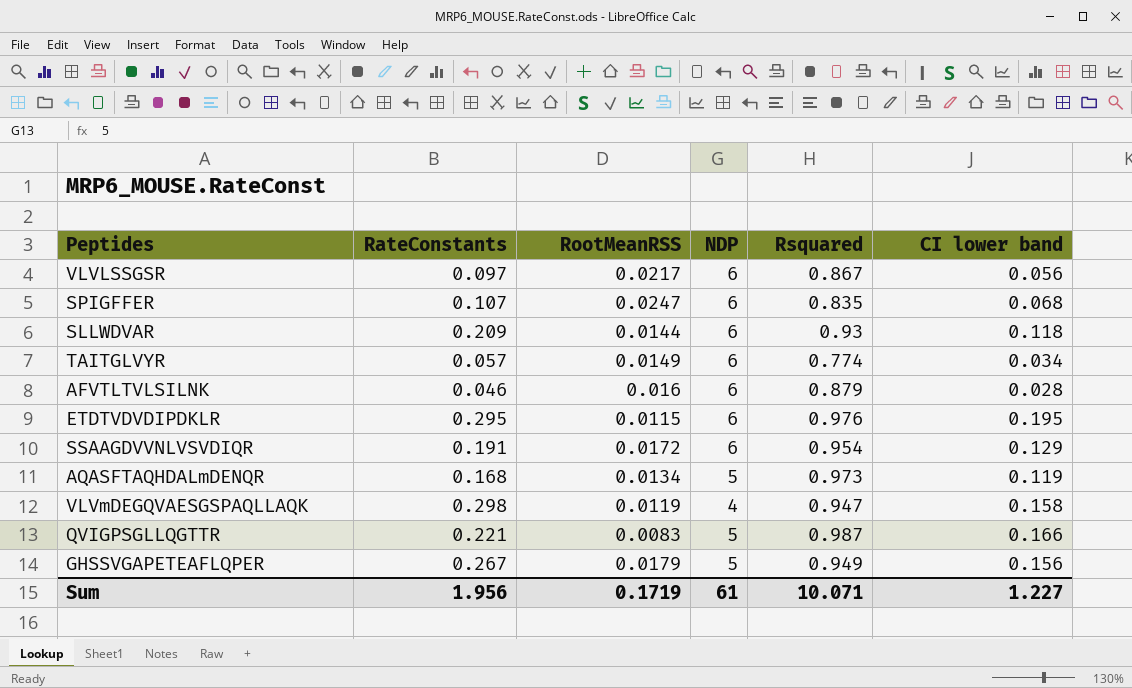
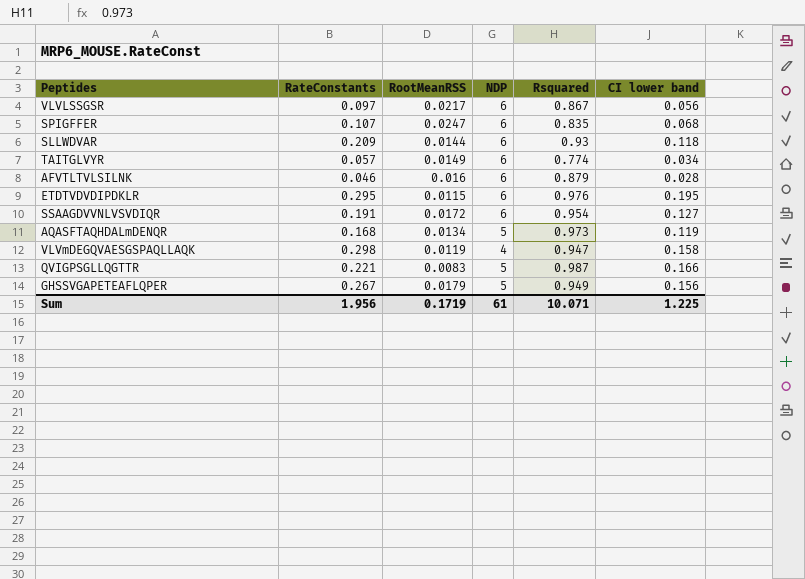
SSAAGDVVNLVSVDIQR | CI lower band: 0.129 -> 0.127
Sum | CI lower band: 1.227 -> 1.225

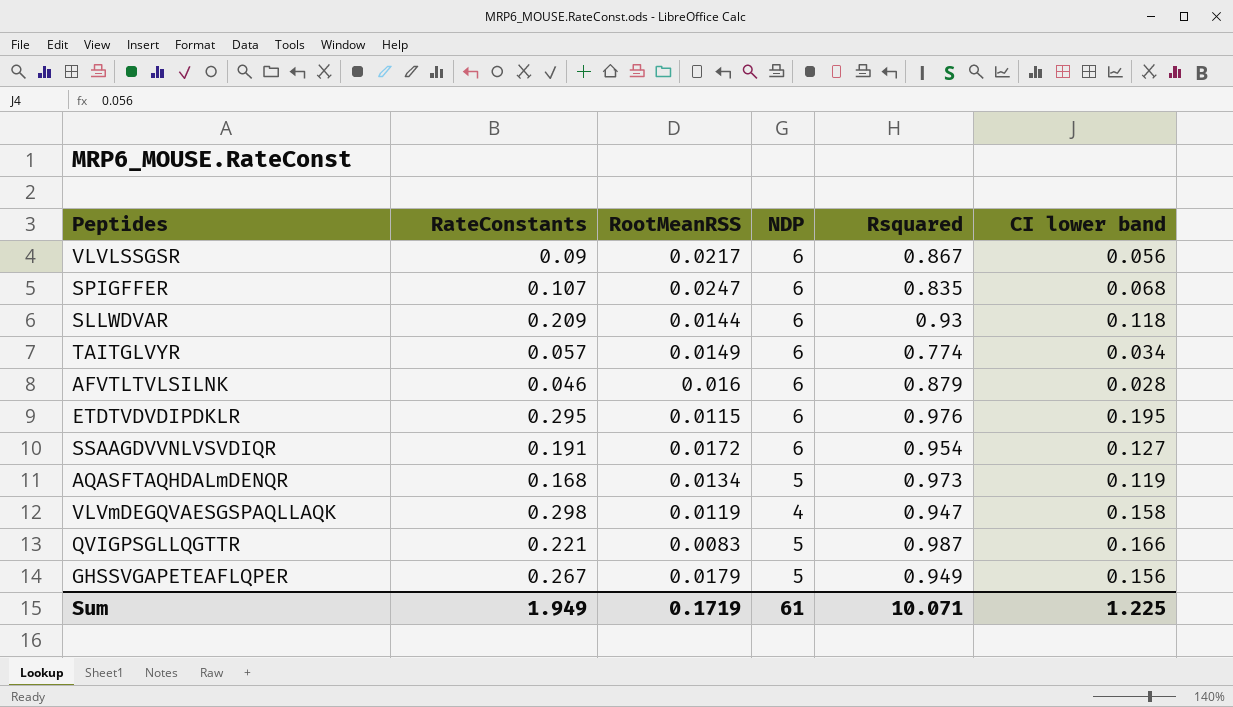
VLVLSSGSR | RateConstants: 0.097 -> 0.09
Sum | RateConstants: 1.956 -> 1.949

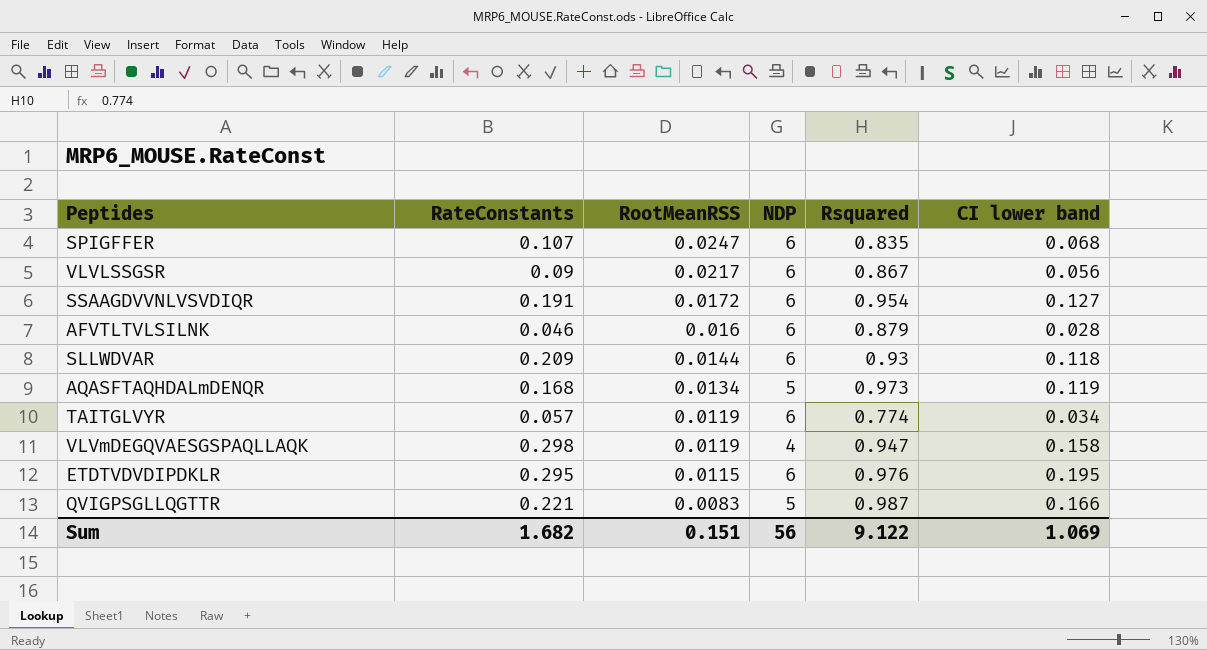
row order: none -> RootMeanRSS descending
row GHSSVGAPETEAFLQPER: 0.267 | 0.0179 | 5 | 0.949 | 0.156 -> none
TAITGLVYR | RootMeanRSS: 0.0149 -> 0.0119
Sum | RateConstants: 1.949 -> 1.682
Sum | RootMeanRSS: 0.1719 -> 0.151
Sum | NDP: 61 -> 56
Sum | Rsquared: 10.071 -> 9.122
Sum | CI lower band: 1.225 -> 1.069

